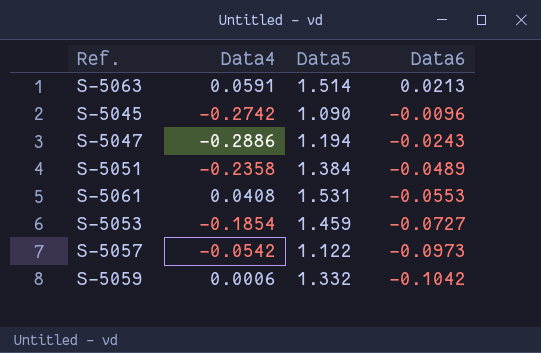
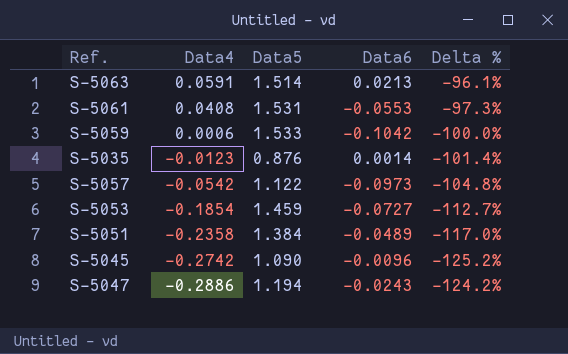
row order: Data6 descending -> Data4 descending
column Delta % | formula: none -> ([Data4] - [Data5]) / [Data5]
S-5059 | Data5: 1.332 -> 1.533
row S-5035: none -> -0.0123 | 0.876 | 0.0014 | -101.4%

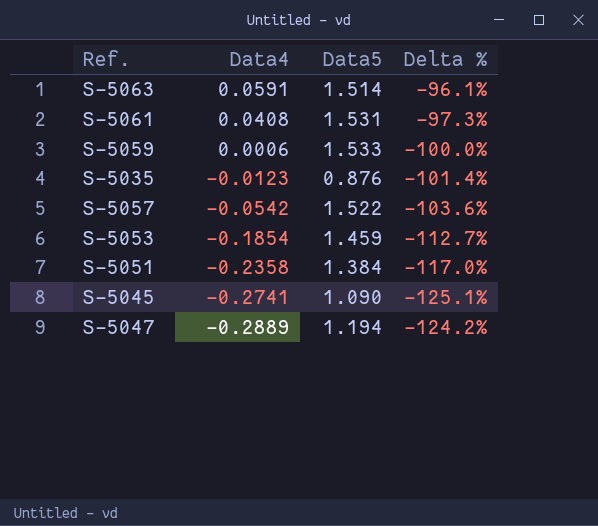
column Data6 | position: 4 -> none
S-5057 | Data5: 1.122 -> 1.522
S-5057 | Delta %: -104.8% -> -103.6%
S-5045 | Data4: -0.2742 -> -0.2741
S-5045 | Delta %: -125.2% -> -125.1%
S-5047 | Data4: -0.2886 -> -0.2889

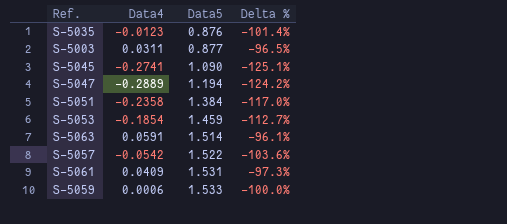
row order: Data4 descending -> Data5 ascending
row S-5003: none -> 0.0311 | 0.877 | -96.5%
S-5061 | Data4: 0.0408 -> 0.0409

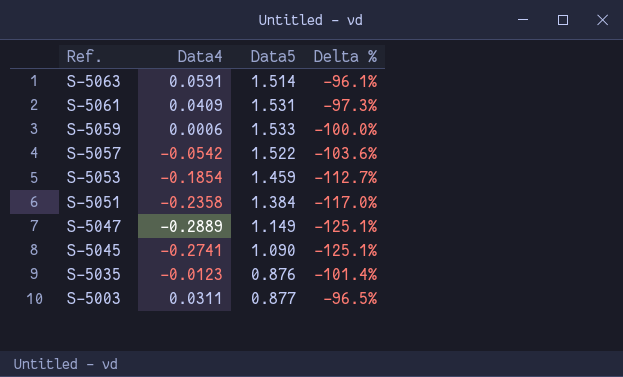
row order: Data5 ascending -> Ref. descending
S-5047 | Data5: 1.194 -> 1.149
S-5047 | Delta %: -124.2% -> -125.1%

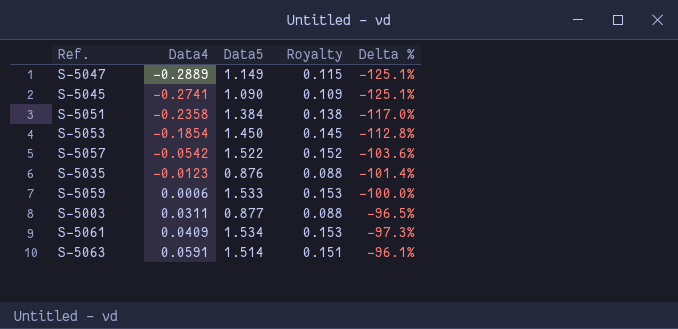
row order: Ref. descending -> Data4 ascending
column Royalty | formula: none -> [Data5] * 0.1
S-5053 | Data5: 1.459 -> 1.450
S-5053 | Delta %: -112.7% -> -112.8%
S-5061 | Data5: 1.531 -> 1.534

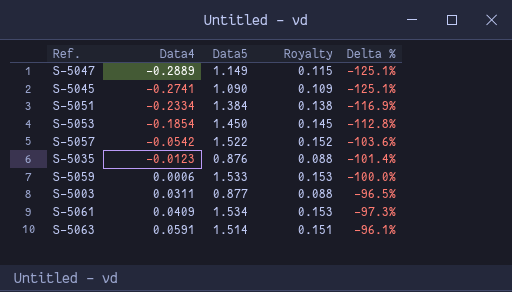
S-5051 | Data4: -0.2358 -> -0.2334
S-5051 | Delta %: -117.0% -> -116.9%

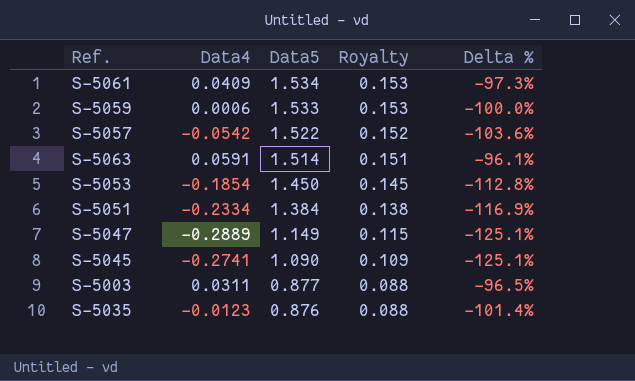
row order: Data4 ascending -> Data5 descending

